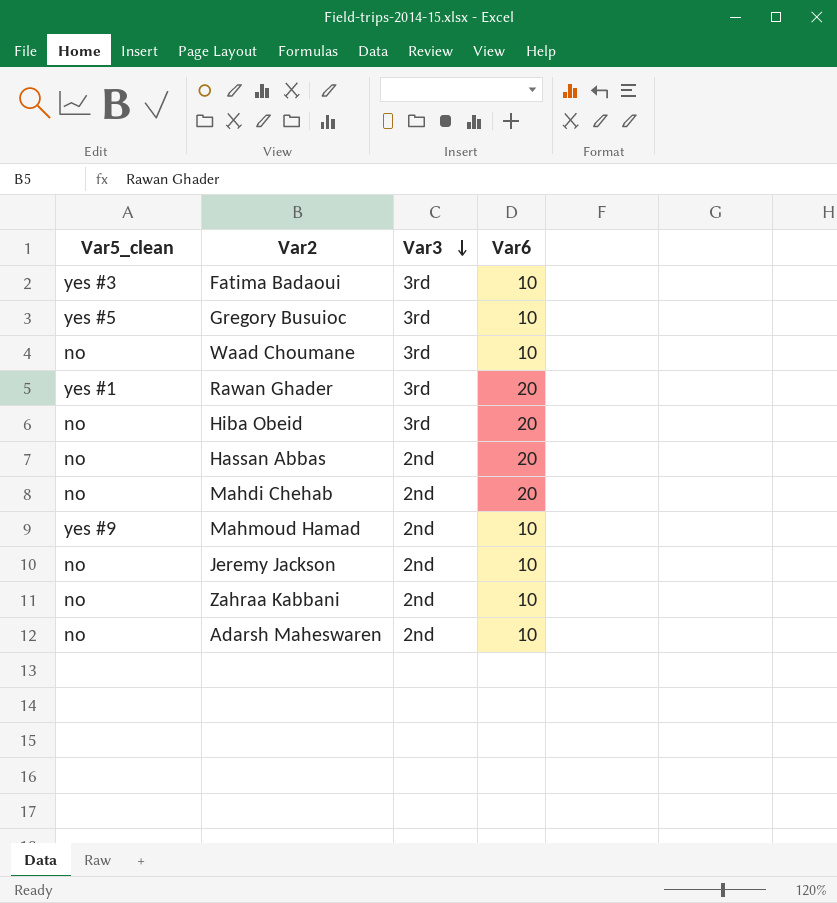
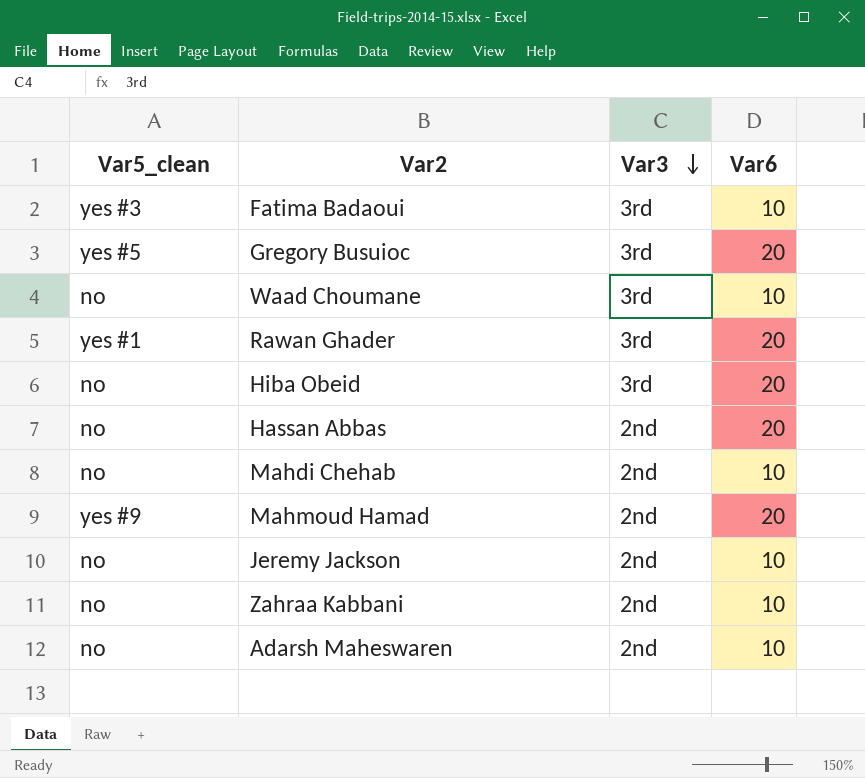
Gregory Busuioc | Var6: 10 -> 20
Mahdi Chehab | Var6: 20 -> 10
Mahmoud Hamad | Var6: 10 -> 20

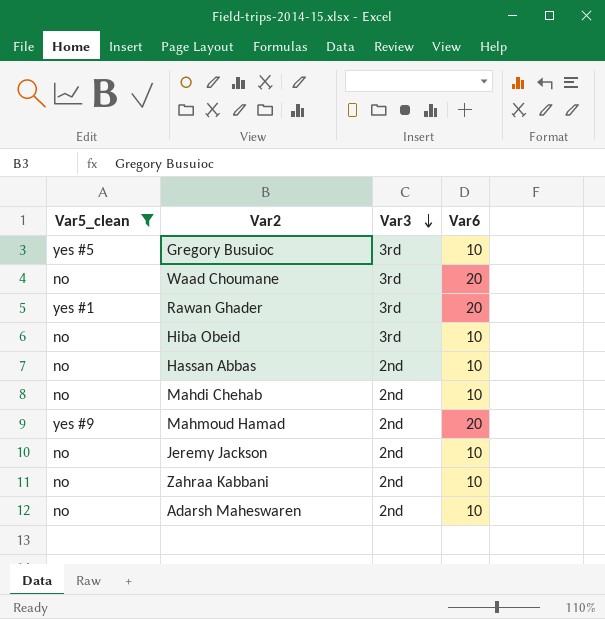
filter: none -> Var5_clean != yes #3
Gregory Busuioc | Var6: 20 -> 10
Waad Choumane | Var6: 10 -> 20
Hiba Obeid | Var6: 20 -> 10
Hassan Abbas | Var6: 20 -> 10

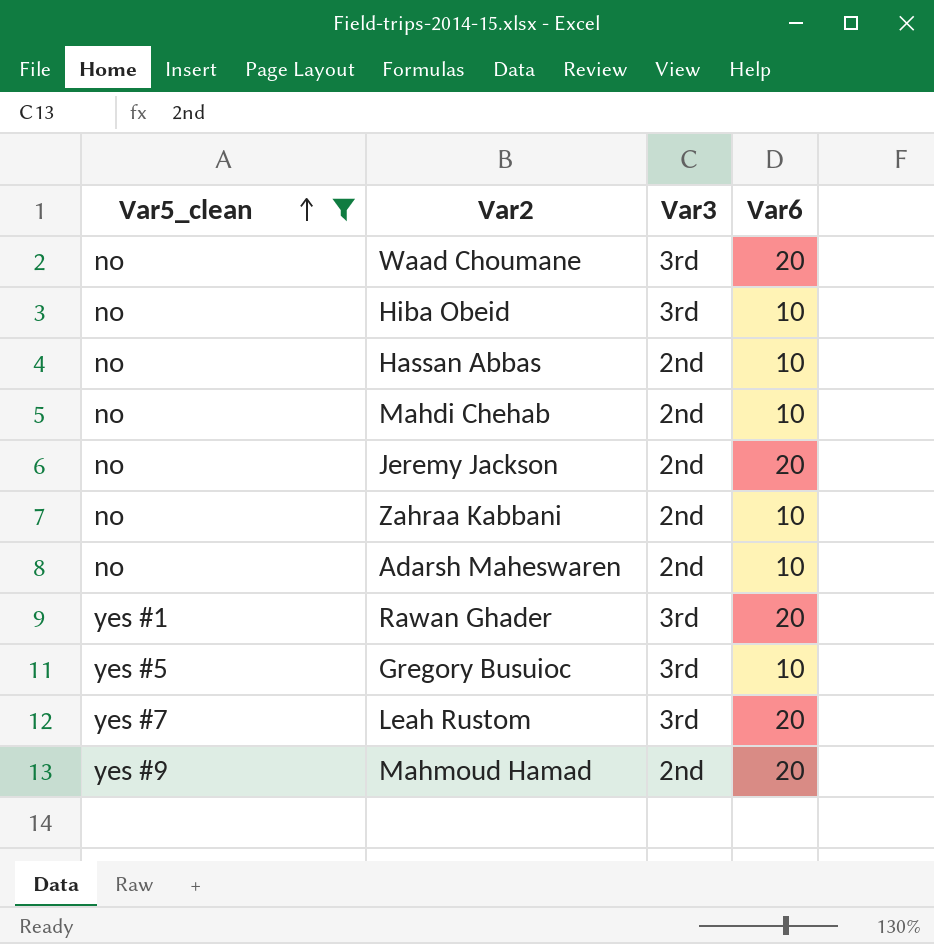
row order: Var3 descending -> Var5_clean ascending
Jeremy Jackson | Var6: 10 -> 20
row Leah Rustom: none -> yes #7 | 3rd | 20

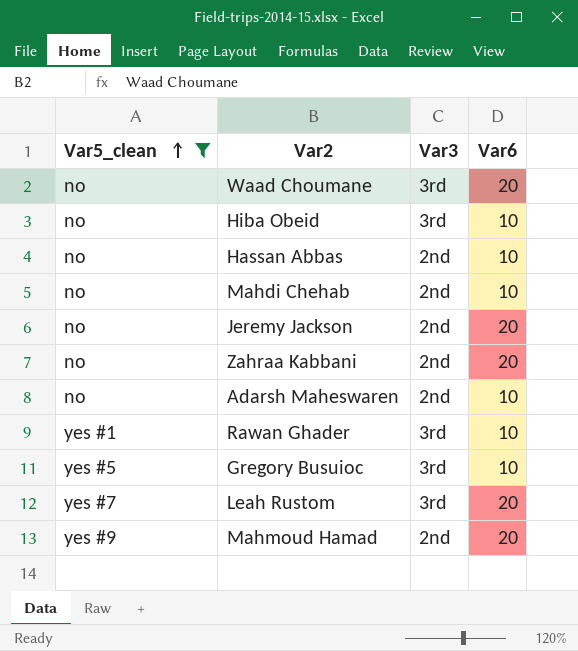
Zahraa Kabbani | Var6: 10 -> 20
Rawan Ghader | Var6: 20 -> 10

